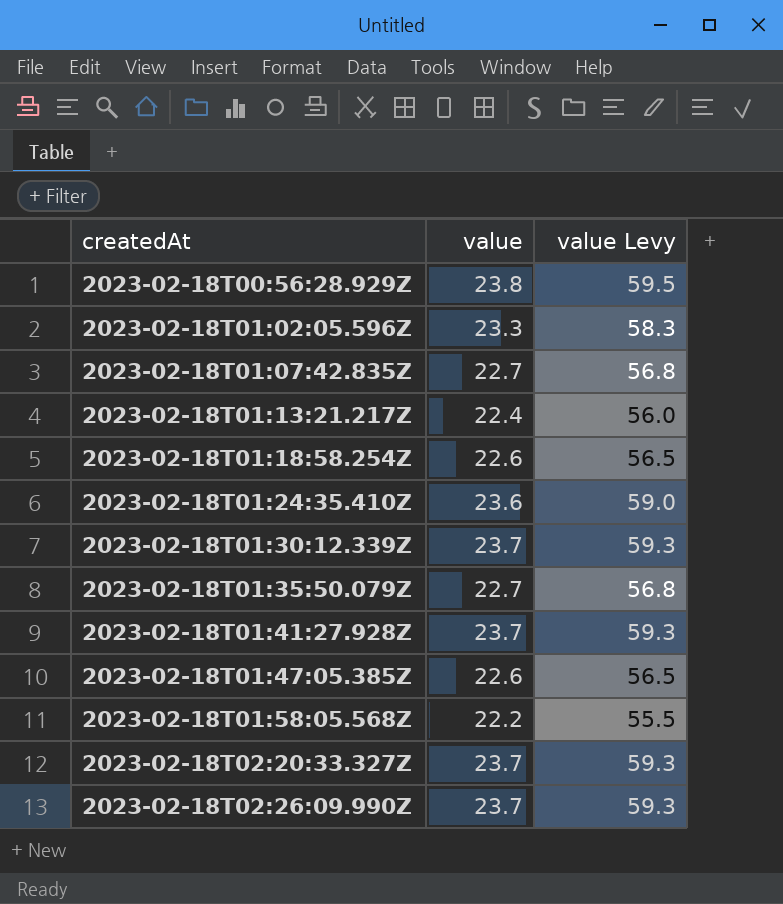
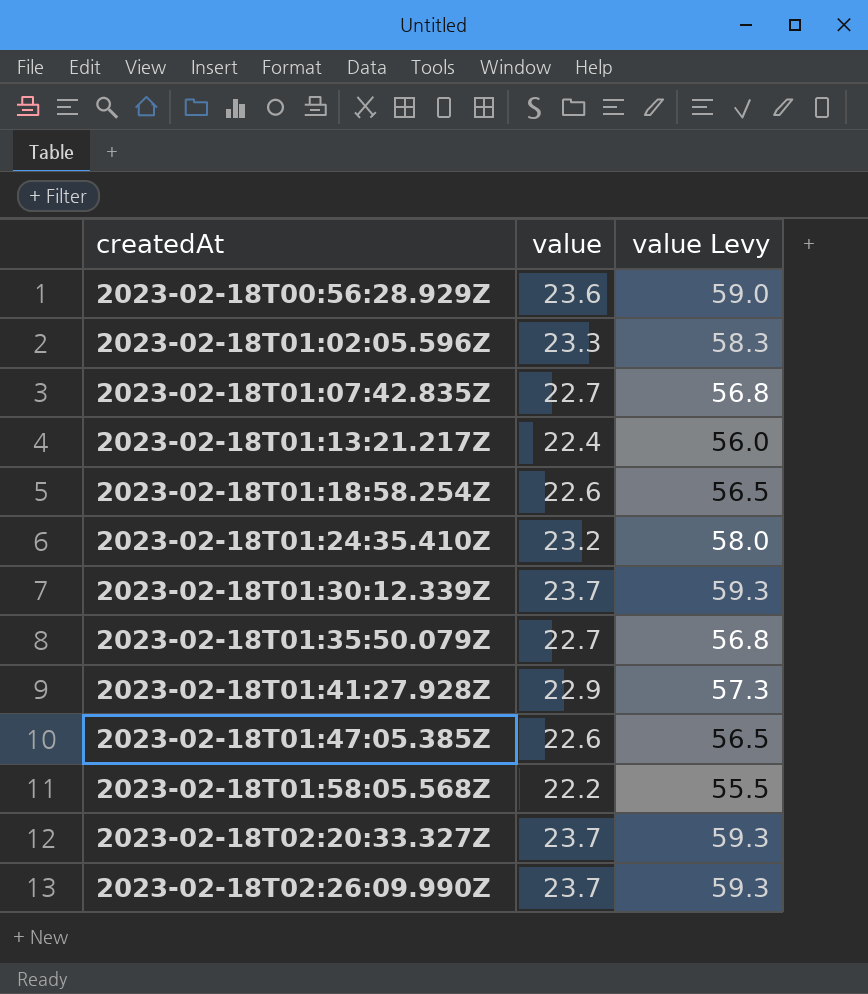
2023-02-18T00:56:28.929Z | value: 23.8 -> 23.6
2023-02-18T00:56:28.929Z | value Levy: 59.5 -> 59.0
2023-02-18T01:24:35.410Z | value: 23.6 -> 23.2
2023-02-18T01:24:35.410Z | value Levy: 59.0 -> 58.0
2023-02-18T01:41:27.928Z | value: 23.7 -> 22.9
2023-02-18T01:41:27.928Z | value Levy: 59.3 -> 57.3

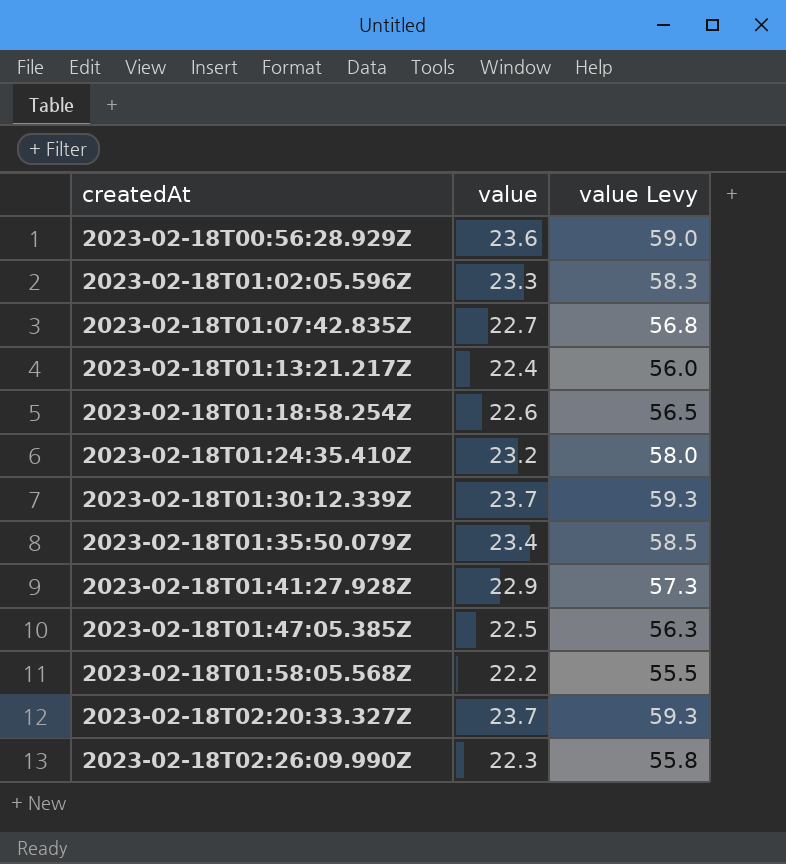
2023-02-18T01:35:50.079Z | value: 22.7 -> 23.4
2023-02-18T01:35:50.079Z | value Levy: 56.8 -> 58.5
2023-02-18T01:47:05.385Z | value: 22.6 -> 22.5
2023-02-18T01:47:05.385Z | value Levy: 56.5 -> 56.3
2023-02-18T02:26:09.990Z | value: 23.7 -> 22.3
2023-02-18T02:26:09.990Z | value Levy: 59.3 -> 55.8

